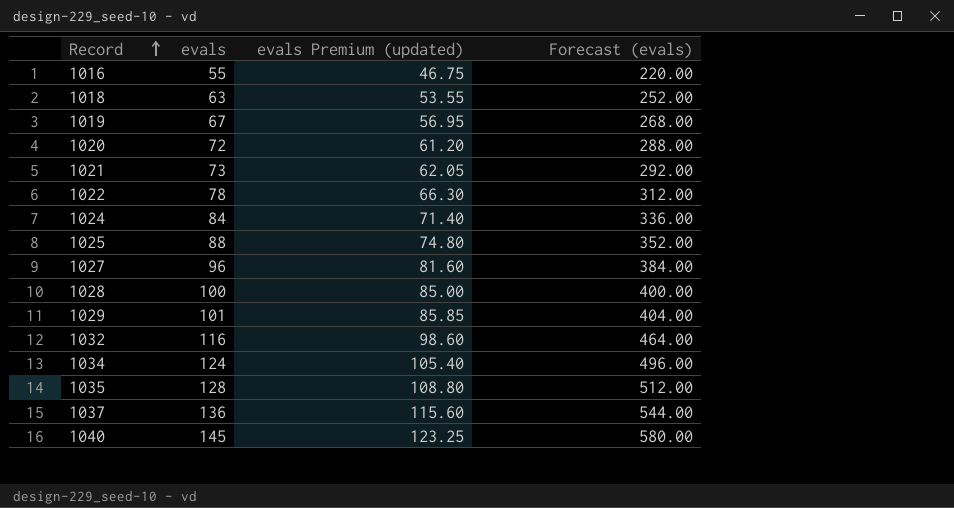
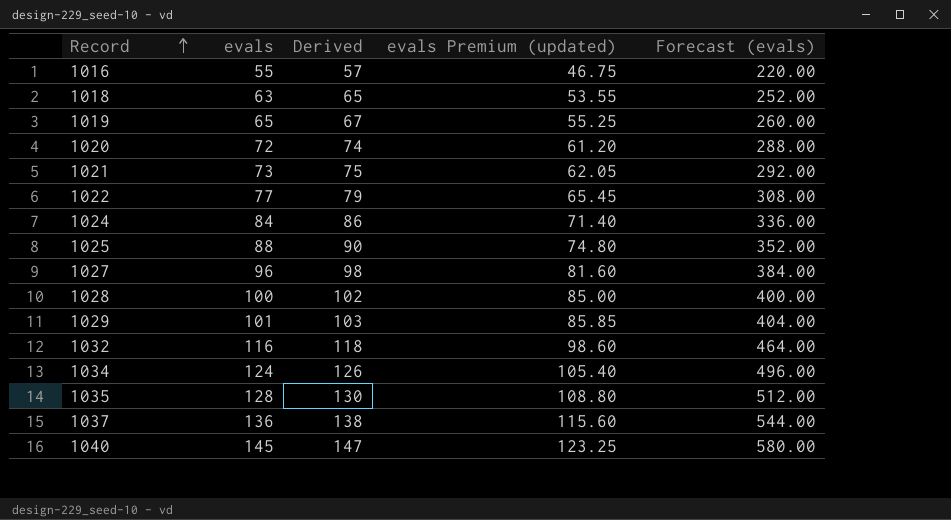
column Derived | formula: none -> [evals] + 2
1019 | evals: 67 -> 65
1019 | evals Premium (updated): 56.95 -> 55.25
1019 | Forecast (evals): 268.00 -> 260.00
1022 | evals: 78 -> 77
1022 | evals Premium (updated): 66.30 -> 65.45
1022 | Forecast (evals): 312.00 -> 308.00

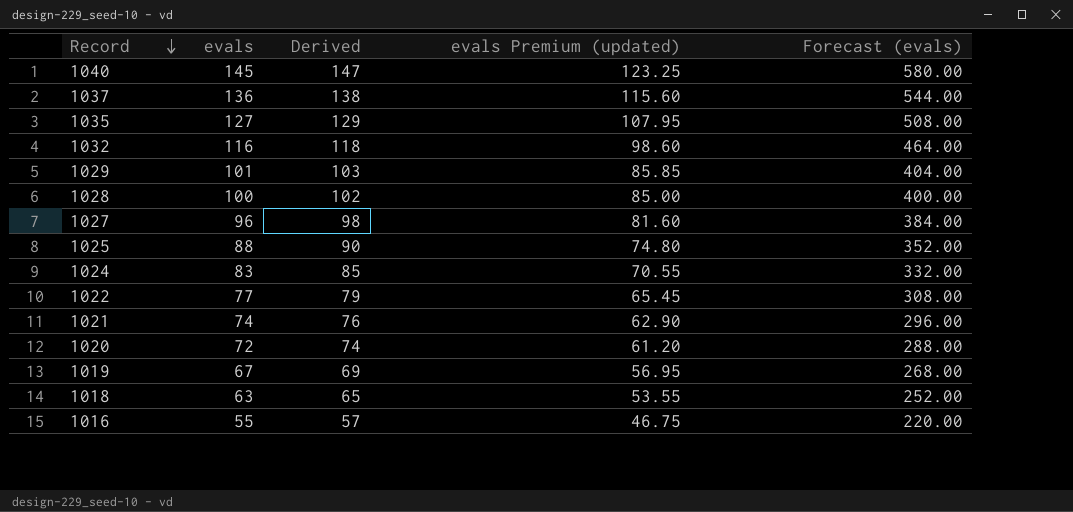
row order: Record ascending -> Record descending
row 1034: 124 | 126 | 105.40 | 496.00 -> none
1035 | evals: 128 -> 127
1035 | Derived: 130 -> 129
1035 | evals Premium (updated): 108.80 -> 107.95
1035 | Forecast (evals): 512.00 -> 508.00
1024 | evals: 84 -> 83
1024 | Derived: 86 -> 85
1024 | evals Premium (updated): 71.40 -> 70.55
1024 | Forecast (evals): 336.00 -> 332.00
1021 | evals: 73 -> 74
1021 | Derived: 75 -> 76
1021 | evals Premium (updated): 62.05 -> 62.90
1021 | Forecast (evals): 292.00 -> 296.00
1019 | evals: 65 -> 67
1019 | Derived: 67 -> 69
1019 | evals Premium (updated): 55.25 -> 56.95
1019 | Forecast (evals): 260.00 -> 268.00

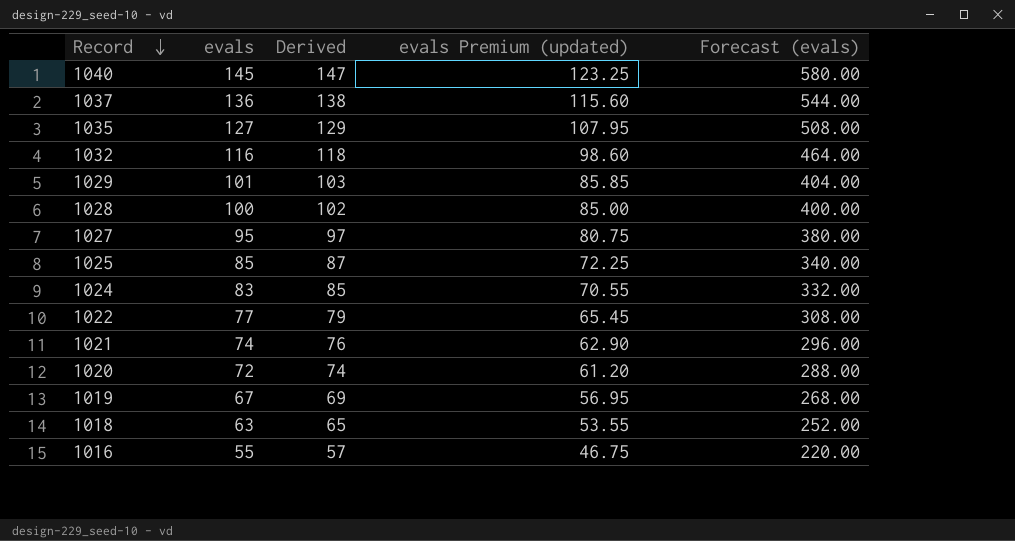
1027 | evals: 96 -> 95
1027 | Derived: 98 -> 97
1027 | evals Premium (updated): 81.60 -> 80.75
1027 | Forecast (evals): 384.00 -> 380.00
1025 | evals: 88 -> 85
1025 | Derived: 90 -> 87
1025 | evals Premium (updated): 74.80 -> 72.25
1025 | Forecast (evals): 352.00 -> 340.00

